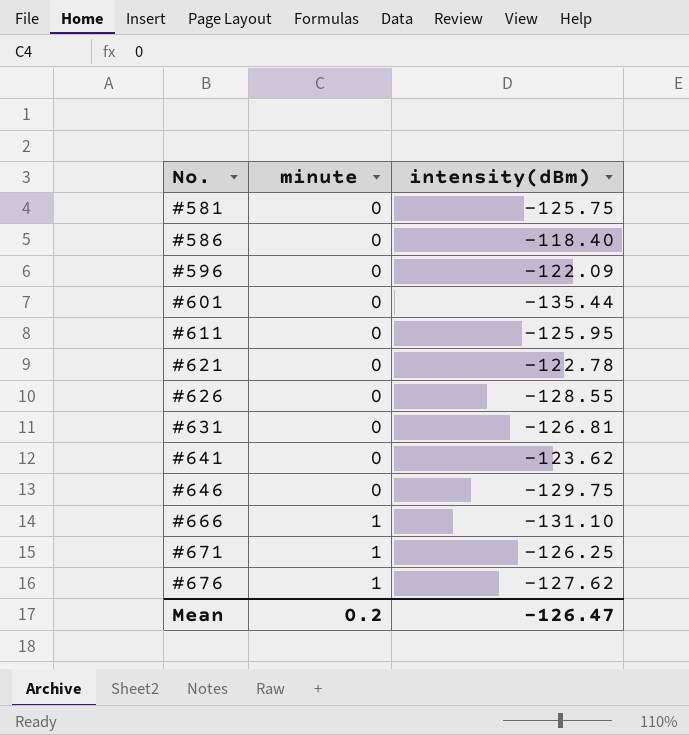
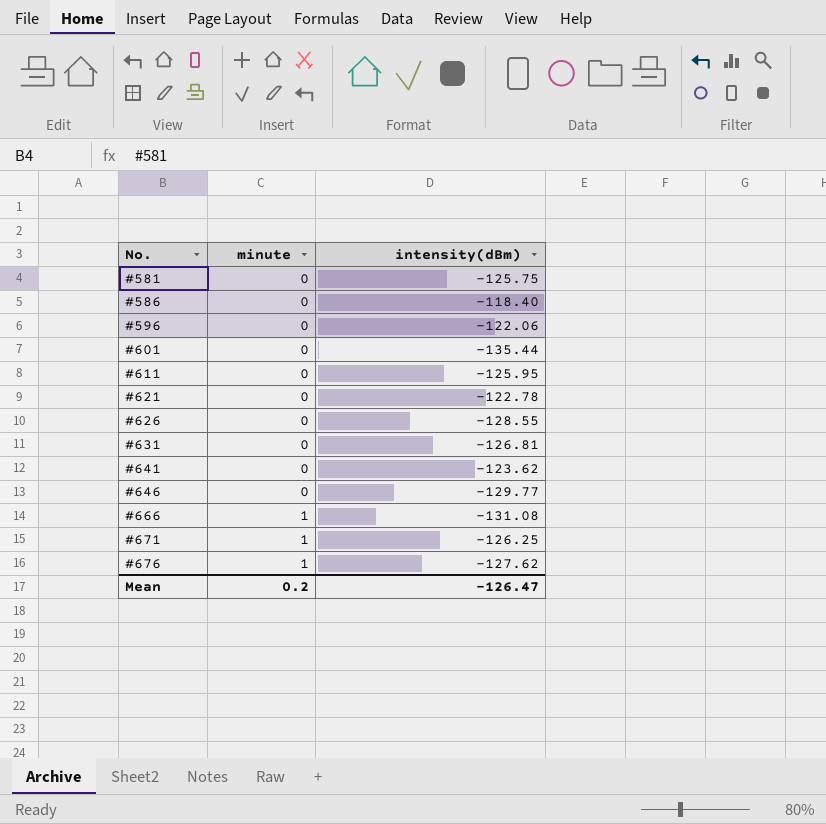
#596 | intensity(dBm): -122.09 -> -122.06
#646 | intensity(dBm): -129.75 -> -129.77
#666 | intensity(dBm): -131.10 -> -131.08

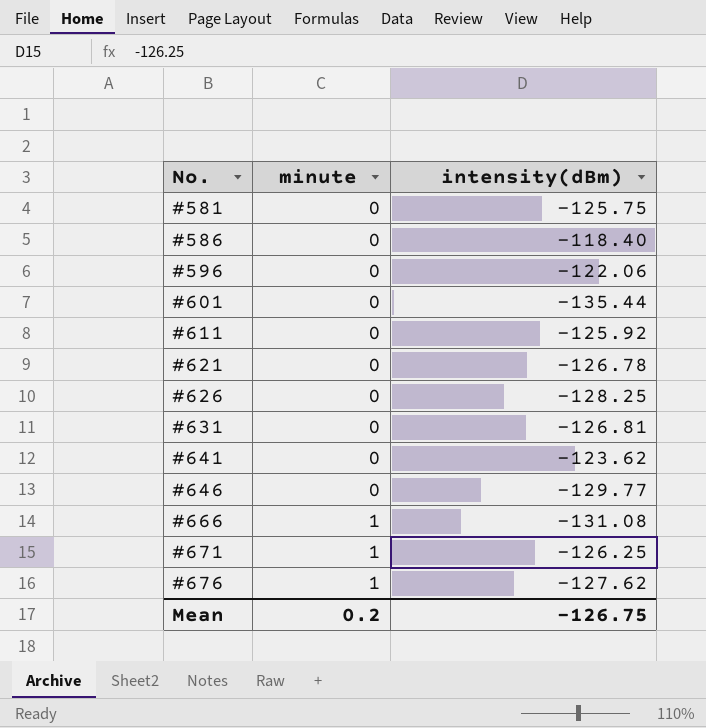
#611 | intensity(dBm): -125.95 -> -125.92
#621 | intensity(dBm): -122.78 -> -126.78
#626 | intensity(dBm): -128.55 -> -128.25
Mean | intensity(dBm): -126.47 -> -126.75

